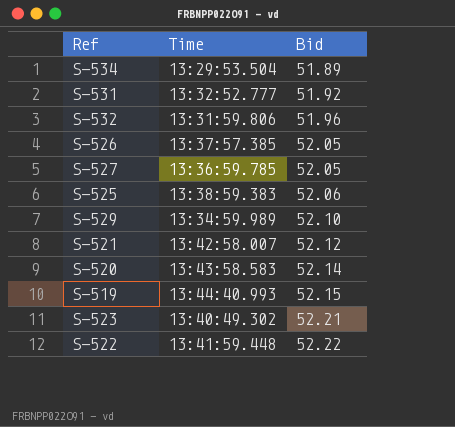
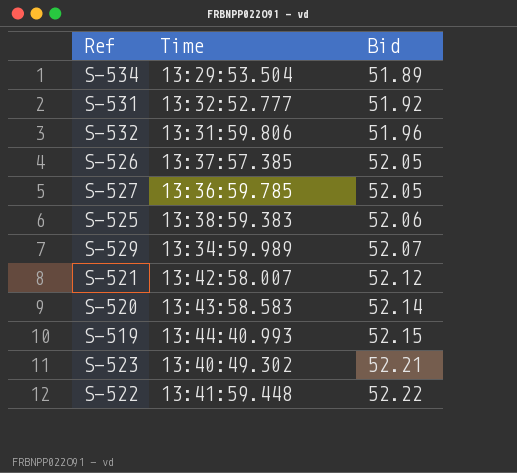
S-529 | Bid: 52.10 -> 52.07

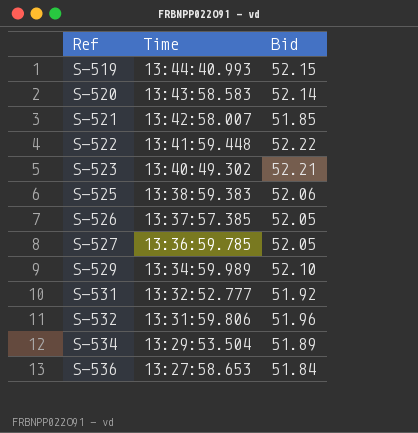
row order: Bid ascending -> Ref ascending
S-521 | Bid: 52.12 -> 51.85
S-529 | Bid: 52.07 -> 52.10
row S-536: none -> 13:27:58.653 | 51.84

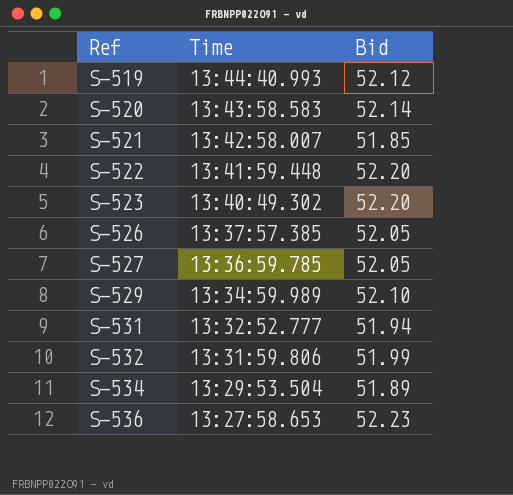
row S-525: 13:38:59.383 | 52.06 -> none
S-519 | Bid: 52.15 -> 52.12
S-522 | Bid: 52.22 -> 52.20
S-523 | Bid: 52.21 -> 52.20
S-531 | Bid: 51.92 -> 51.94
S-532 | Bid: 51.96 -> 51.99
S-536 | Bid: 51.84 -> 52.23

